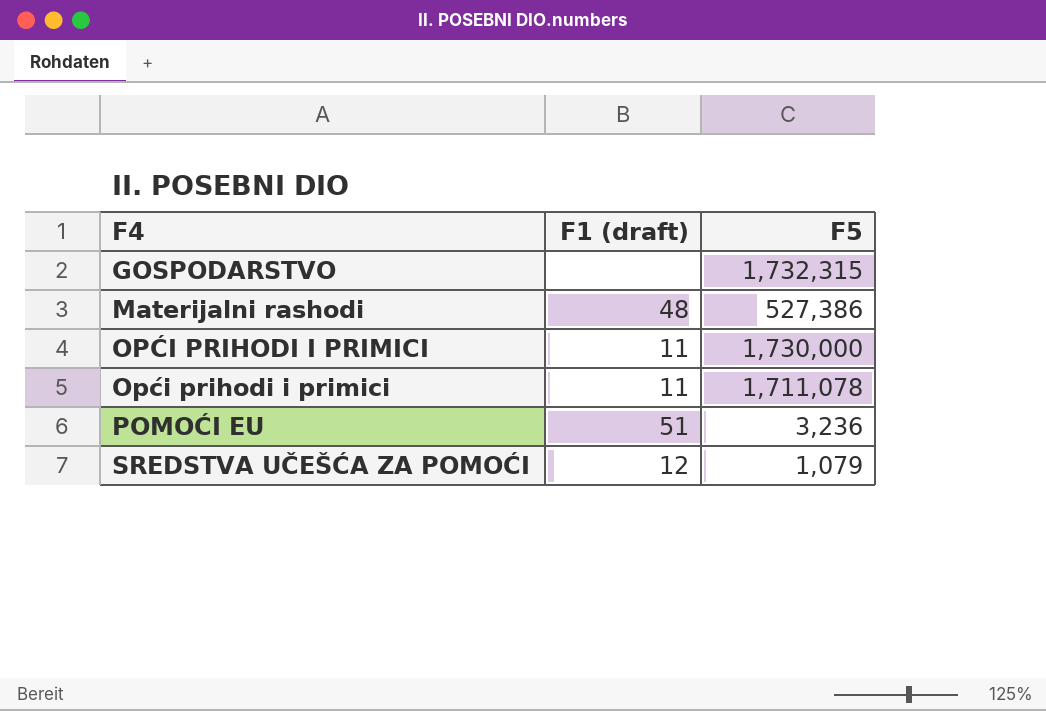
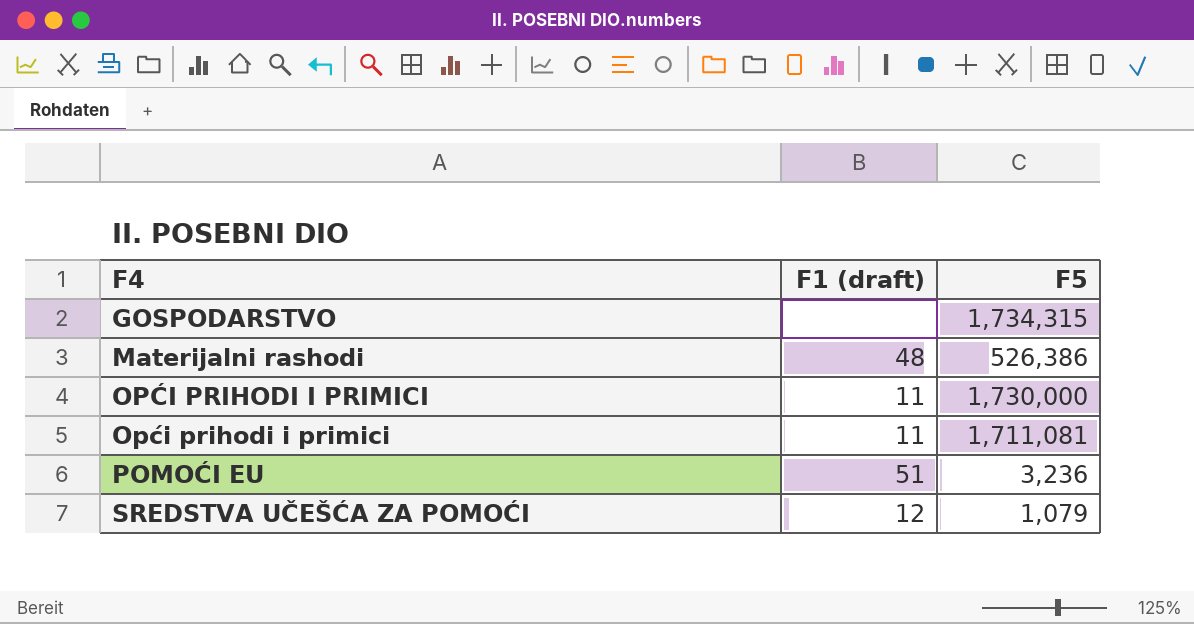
GOSPODARSTVO | F5: 1,732,315 -> 1,734,315
Materijalni rashodi | F5: 527,386 -> 526,386
Opći prihodi i primici | F5: 1,711,078 -> 1,711,081

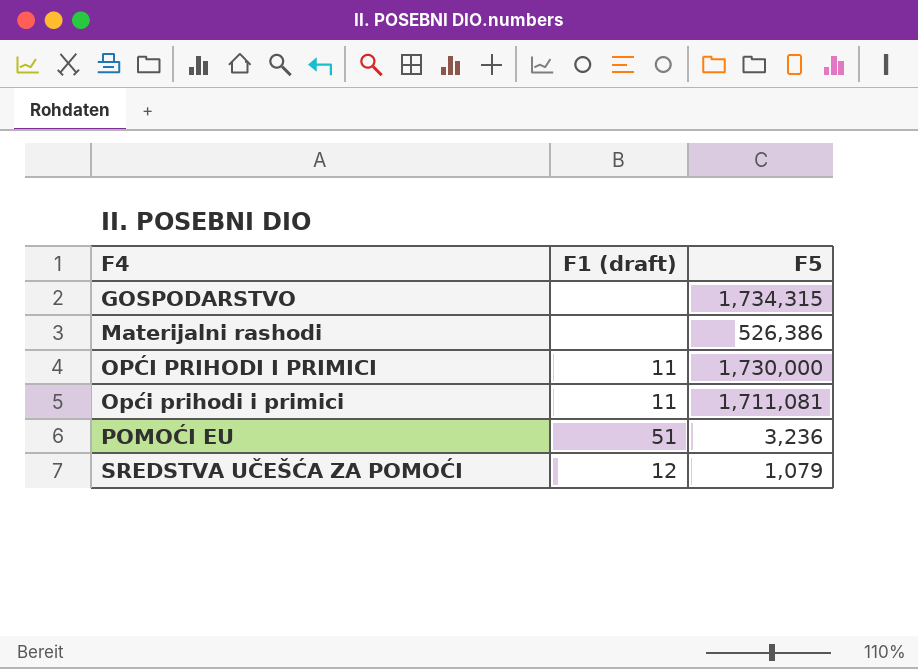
Materijalni rashodi | F1 (draft): 48 -> none

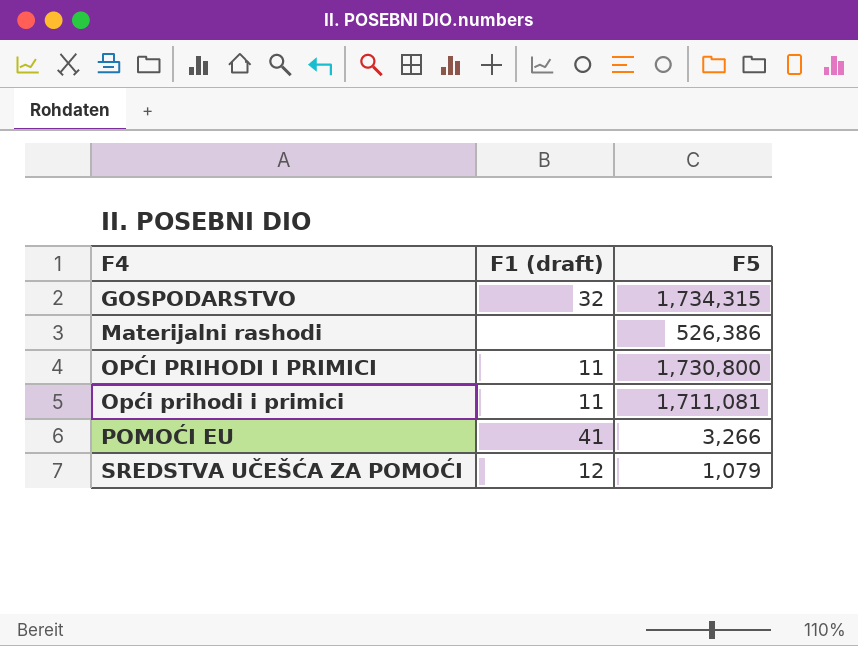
GOSPODARSTVO | F1 (draft): none -> 32
OPĆI PRIHODI I PRIMICI | F5: 1,730,000 -> 1,730,800
POMOĆI EU | F1 (draft): 51 -> 41
POMOĆI EU | F5: 3,236 -> 3,266

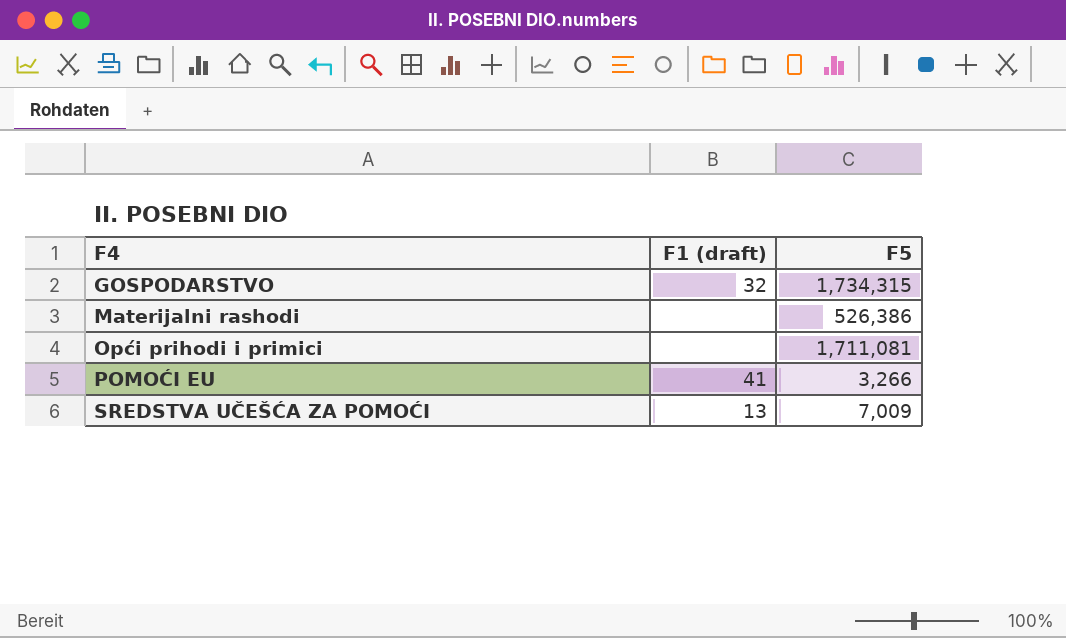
row OPĆI PRIHODI I PRIMICI: 11 | 1,730,800 -> none
Opći prihodi i primici | F1 (draft): 11 -> none
SREDSTVA UČEŠĆA ZA POMOĆI | F1 (draft): 12 -> 13
SREDSTVA UČEŠĆA ZA POMOĆI | F5: 1,079 -> 7,009

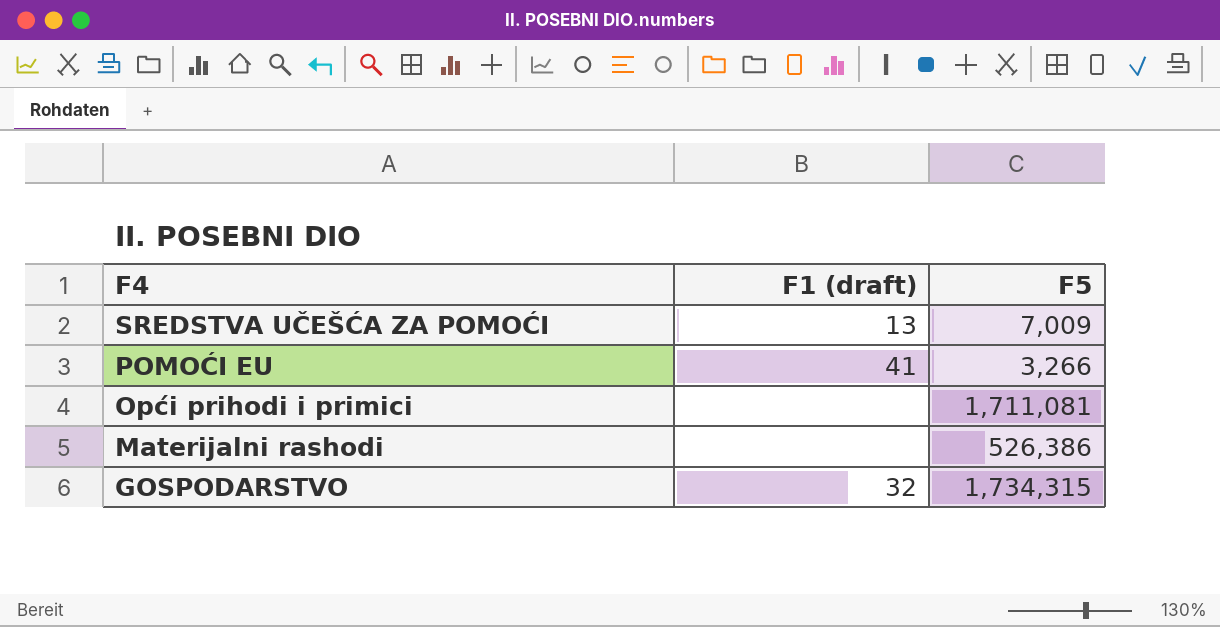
row order: F4 ascending -> F4 descending

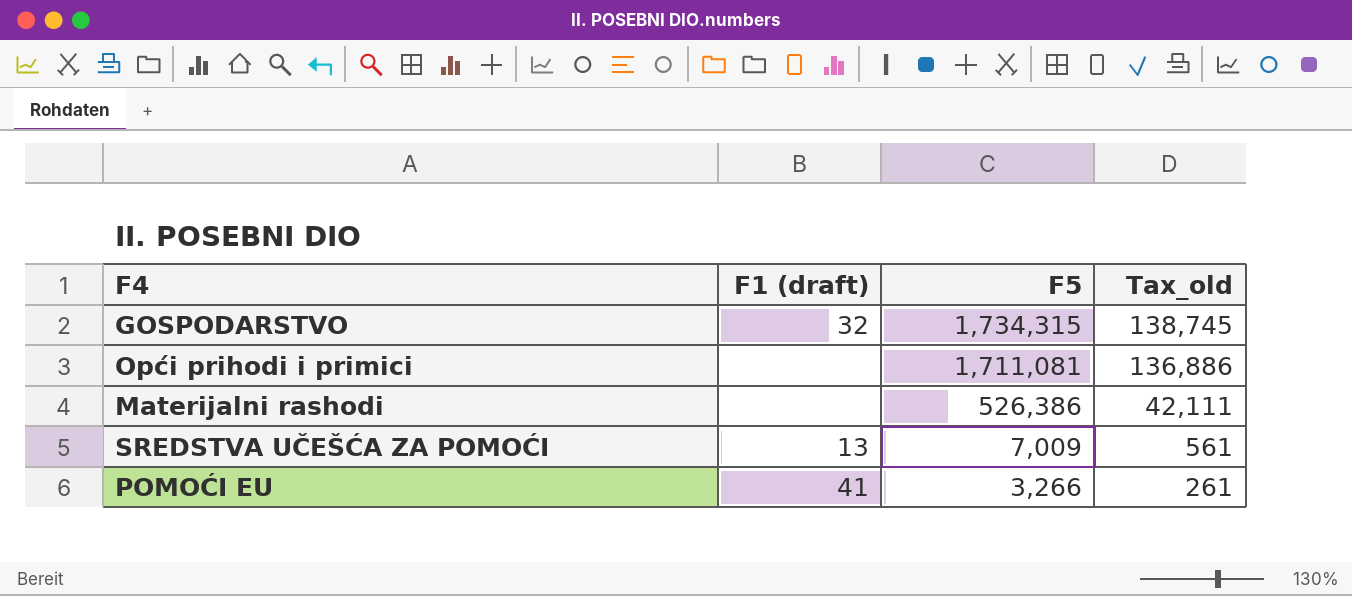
row order: F4 descending -> F5 descending
column Tax_old | formula: none -> [F5] * 0.08

